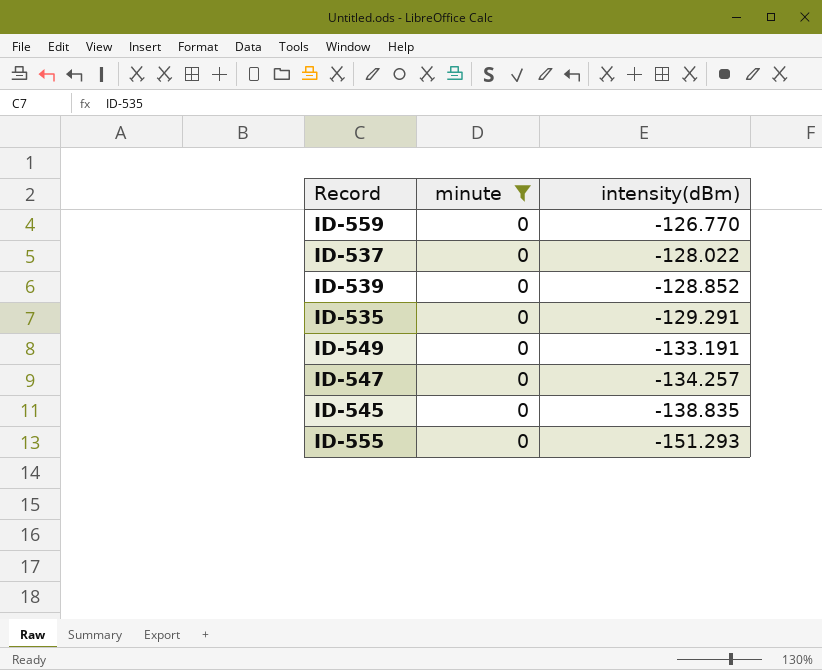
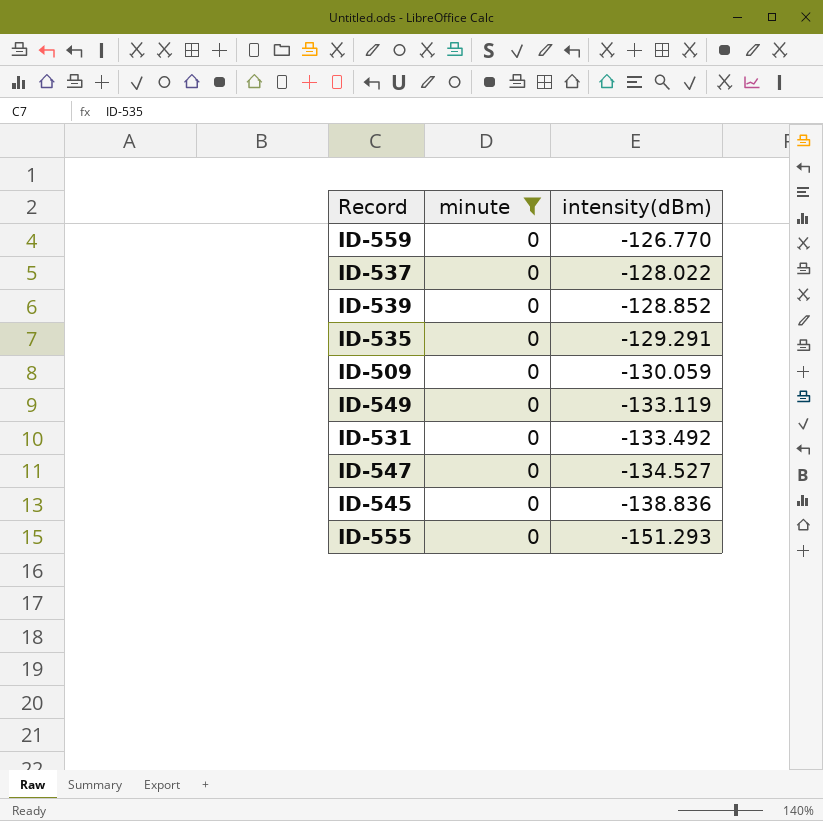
row ID-509: none -> 0 | -130.059
ID-549 | intensity(dBm): -133.191 -> -133.119
row ID-531: none -> 0 | -133.492
ID-547 | intensity(dBm): -134.257 -> -134.527
ID-545 | intensity(dBm): -138.835 -> -138.836

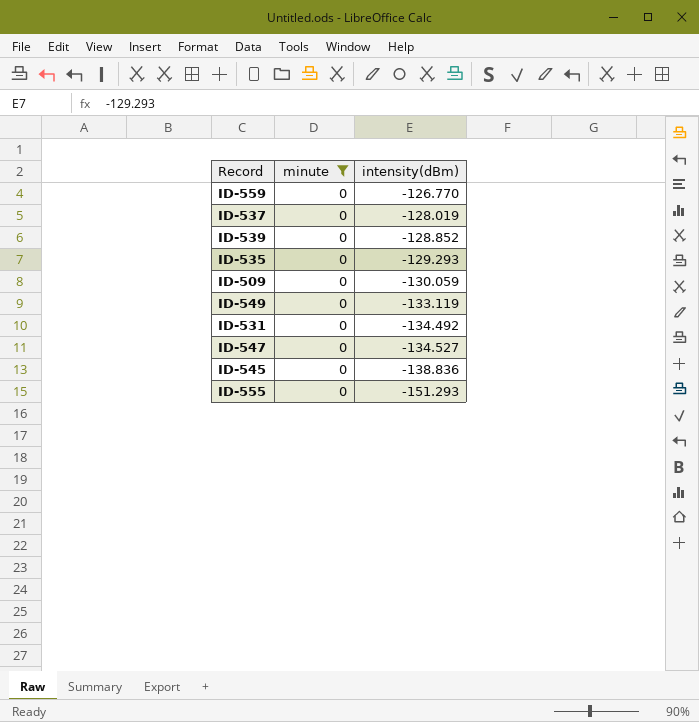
ID-537 | intensity(dBm): -128.022 -> -128.019
ID-535 | intensity(dBm): -129.291 -> -129.293
ID-531 | intensity(dBm): -133.492 -> -134.492

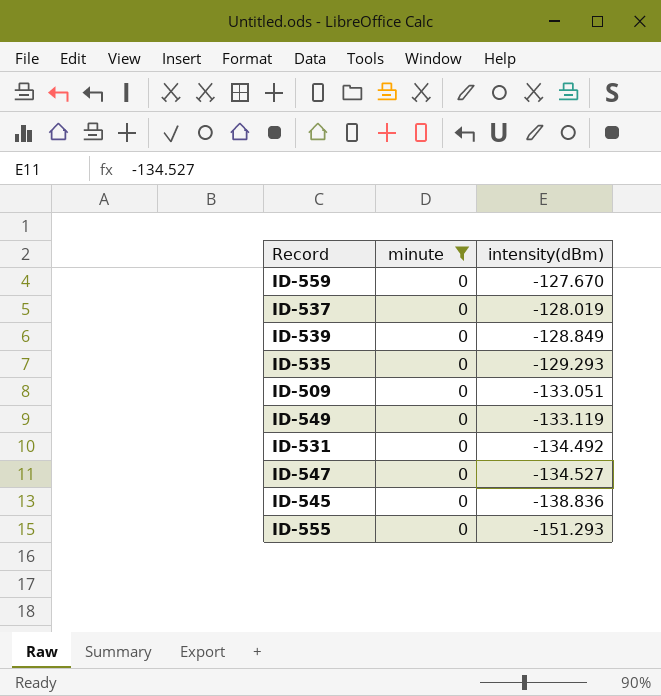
ID-559 | intensity(dBm): -126.770 -> -127.670
ID-539 | intensity(dBm): -128.852 -> -128.849
ID-509 | intensity(dBm): -130.059 -> -133.051

